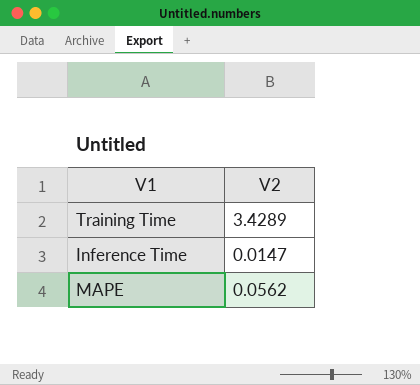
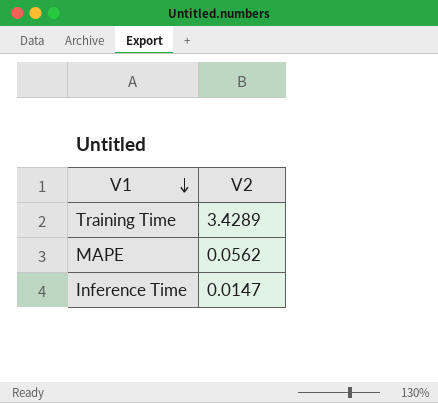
row order: none -> V1 descending

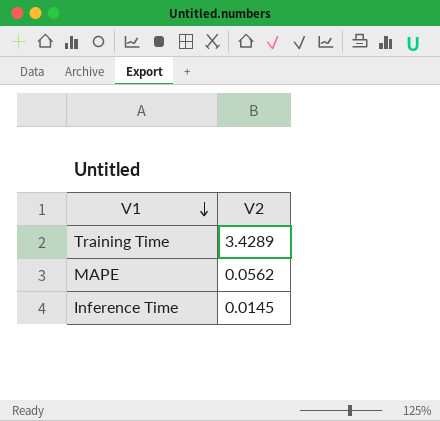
Inference Time | V2: 0.0147 -> 0.0145

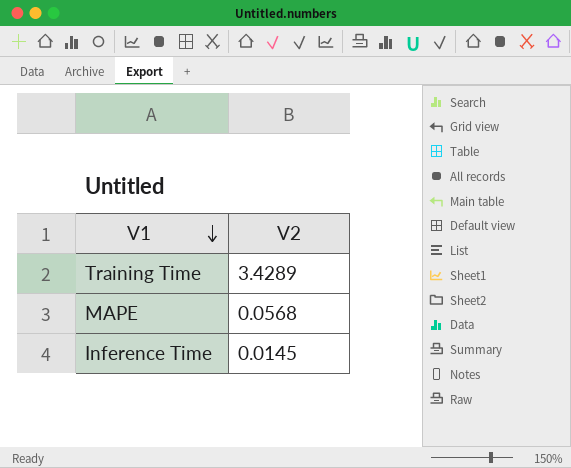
MAPE | V2: 0.0562 -> 0.0568

